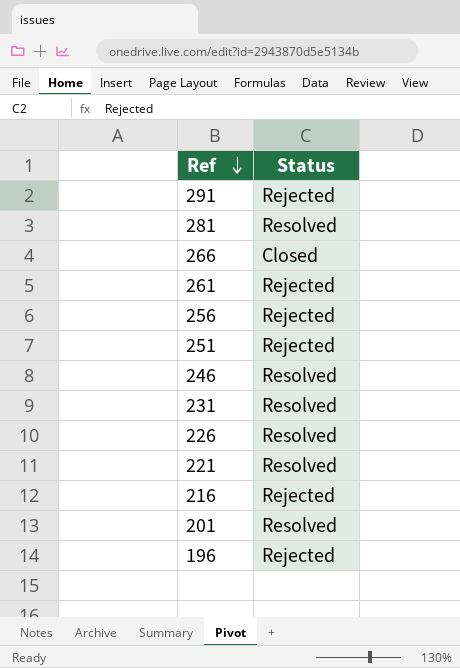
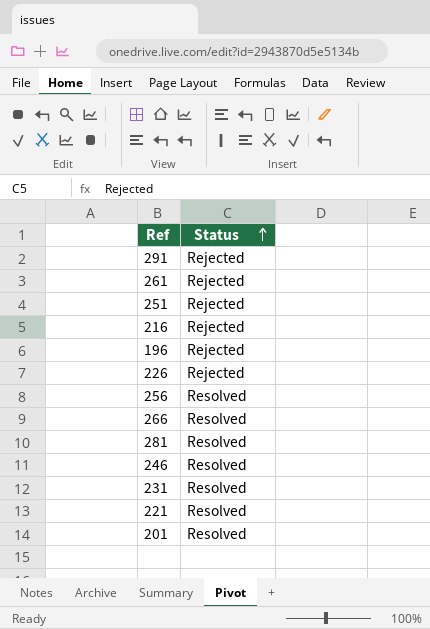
row order: Ref descending -> Status ascending
226 | Status: Resolved -> Rejected
256 | Status: Rejected -> Resolved
266 | Status: Closed -> Resolved

